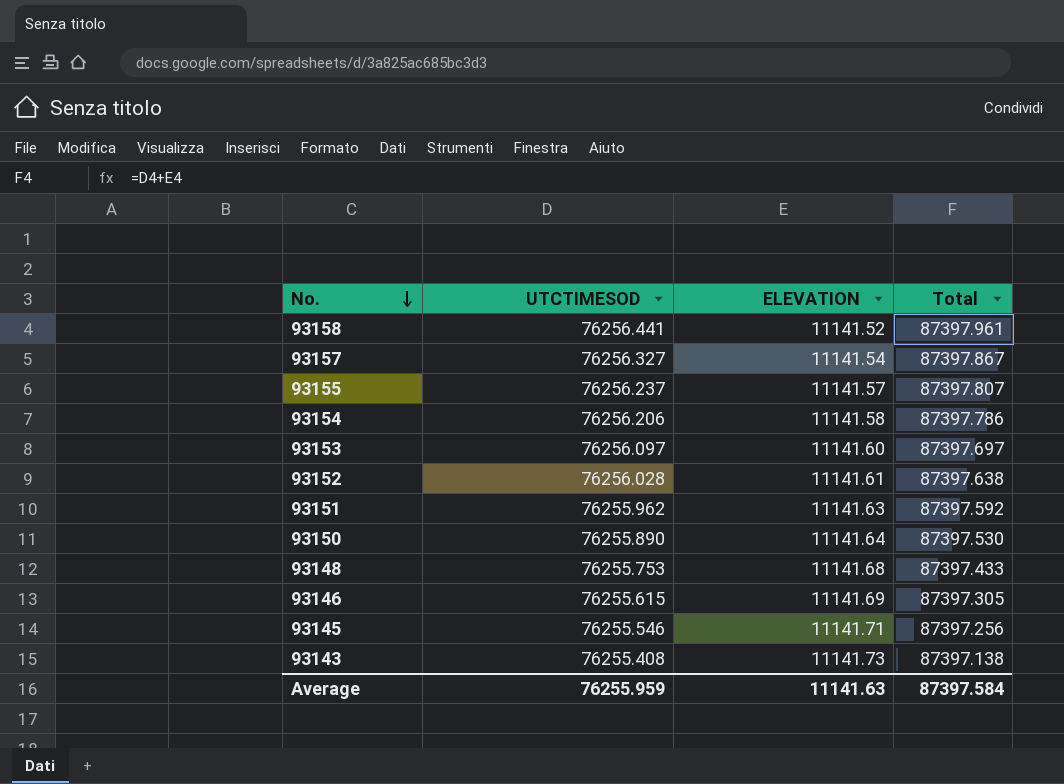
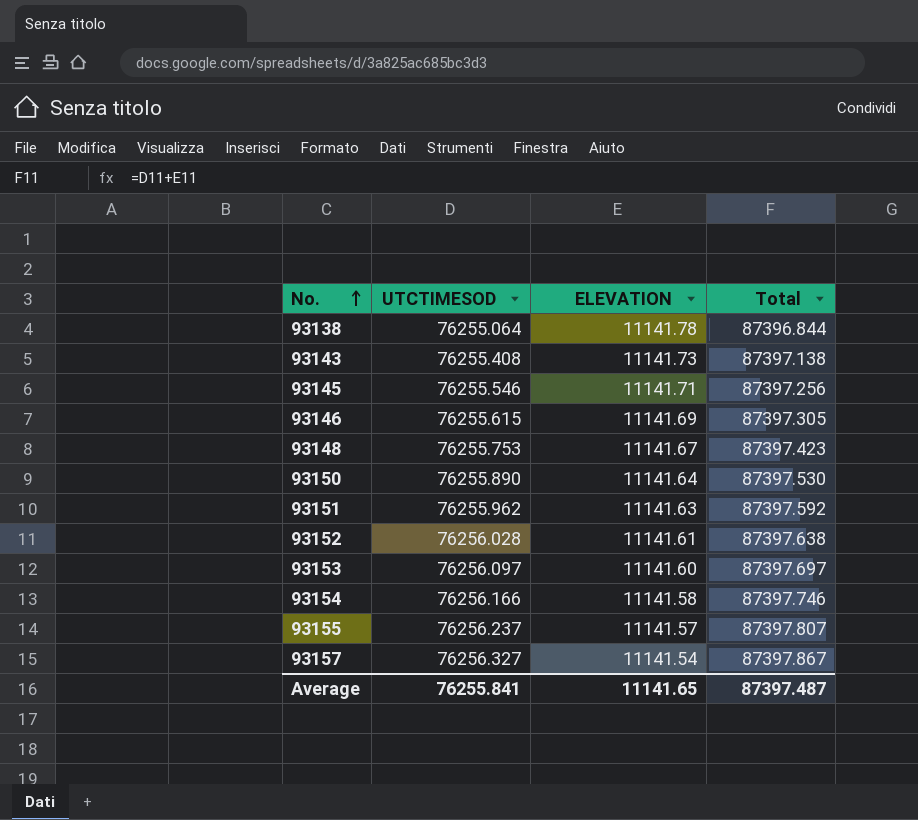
row order: No. descending -> No. ascending
row 93158: 76256.441 | 11141.52 | 87397.961 -> none
row 93138: none -> 76255.064 | 11141.78 | 87396.844
93148 | ELEVATION: 11141.68 -> 11141.67
93148 | Total: 87397.433 -> 87397.423
93154 | UTCTIMESOD: 76256.206 -> 76256.166
93154 | Total: 87397.786 -> 87397.746
Average | UTCTIMESOD: 76255.959 -> 76255.841
Average | ELEVATION: 11141.63 -> 11141.65
Average | Total: 87397.584 -> 87397.487

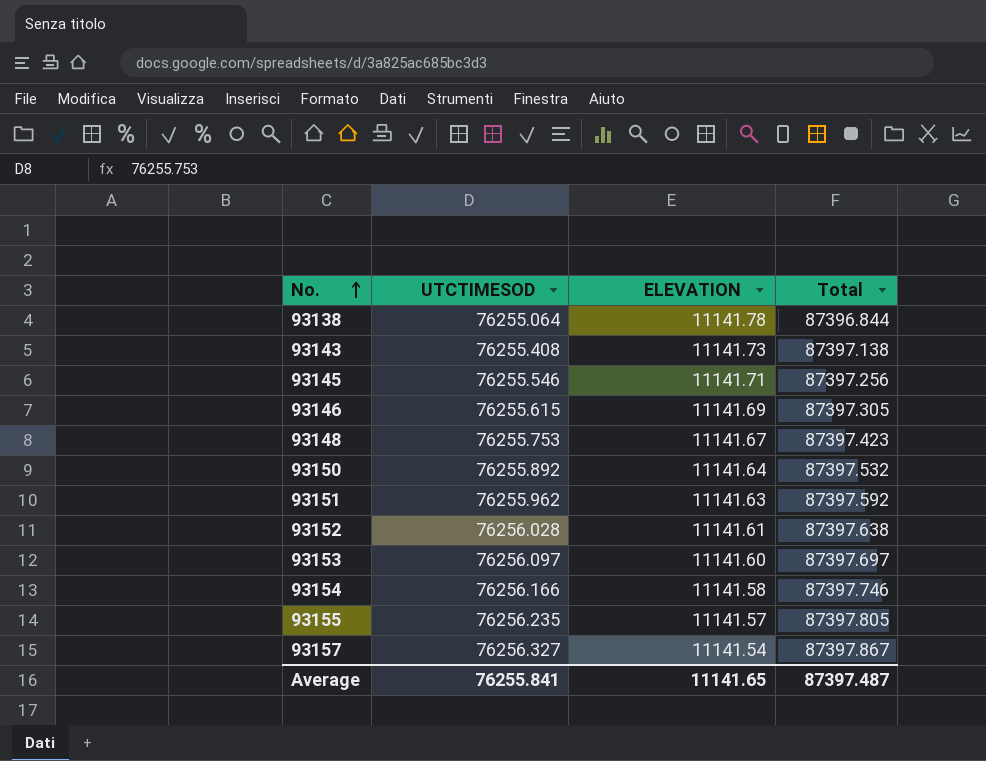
93150 | UTCTIMESOD: 76255.890 -> 76255.892
93150 | Total: 87397.530 -> 87397.532
93155 | UTCTIMESOD: 76256.237 -> 76256.235
93155 | Total: 87397.807 -> 87397.805

